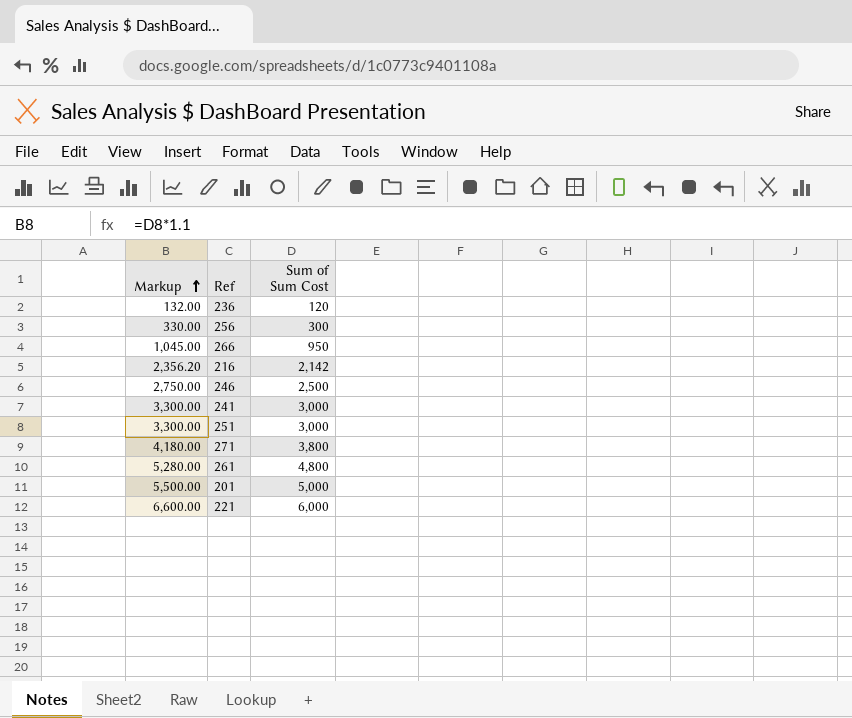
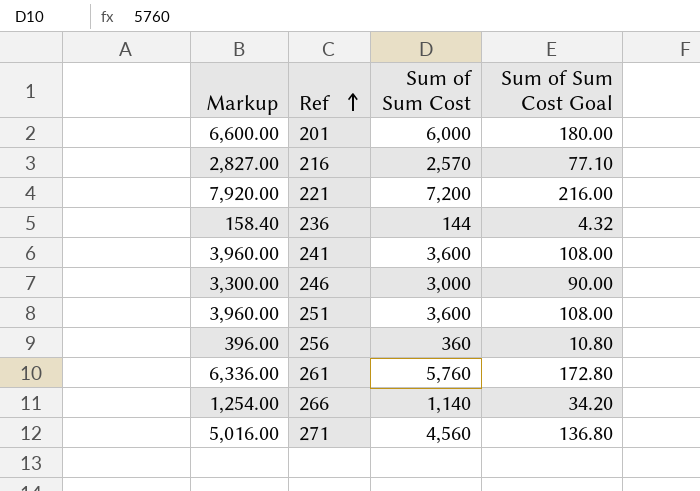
row order: Markup ascending -> Ref ascending
column Sum of Sum Cost Goal | formula: none -> [Sum of Sum Cost] * 0.03
201 | Markup: 5,500.00 -> 6,600.00
201 | Sum of Sum Cost: 5,000 -> 6,000
216 | Markup: 2,356.20 -> 2,827.00
216 | Sum of Sum Cost: 2,142 -> 2,570
221 | Markup: 6,600.00 -> 7,920.00
221 | Sum of Sum Cost: 6,000 -> 7,200
236 | Markup: 132.00 -> 158.40
236 | Sum of Sum Cost: 120 -> 144
241 | Markup: 3,300.00 -> 3,960.00
241 | Sum of Sum Cost: 3,000 -> 3,600
246 | Markup: 2,750.00 -> 3,300.00
246 | Sum of Sum Cost: 2,500 -> 3,000
251 | Markup: 3,300.00 -> 3,960.00
251 | Sum of Sum Cost: 3,000 -> 3,600
256 | Markup: 330.00 -> 396.00
256 | Sum of Sum Cost: 300 -> 360
261 | Markup: 5,280.00 -> 6,336.00
261 | Sum of Sum Cost: 4,800 -> 5,760
266 | Markup: 1,045.00 -> 1,254.00
266 | Sum of Sum Cost: 950 -> 1,140
271 | Markup: 4,180.00 -> 5,016.00
271 | Sum of Sum Cost: 3,800 -> 4,560

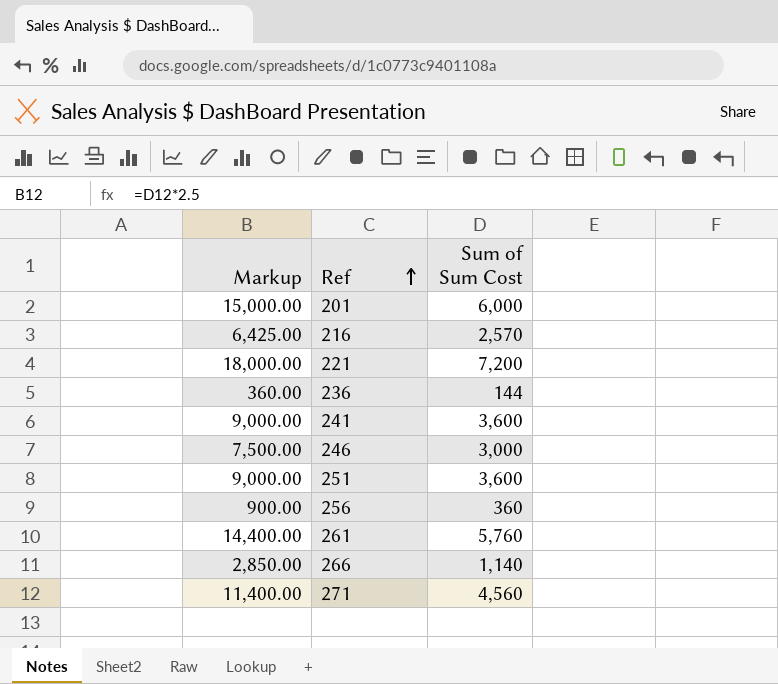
column Sum of Sum Cost Goal | formula: [Sum of Sum Cost] * 0.03 -> none
column Markup | formula: [Sum of Sum Cost] * 1.1 -> [Sum of Sum Cost] * 2.5

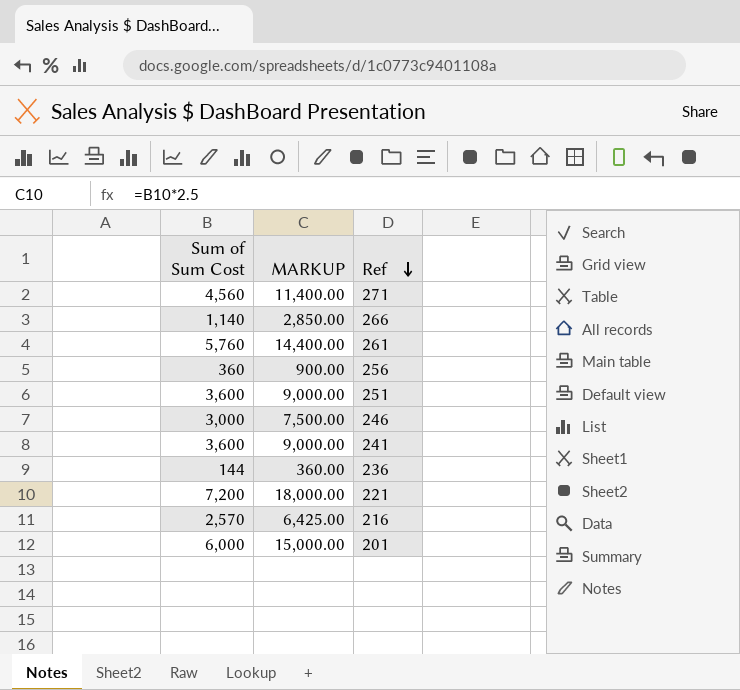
row order: Ref ascending -> Ref descending
column Sum of Sum Cost | position: 3 -> 1
column name: Markup -> MARKUP

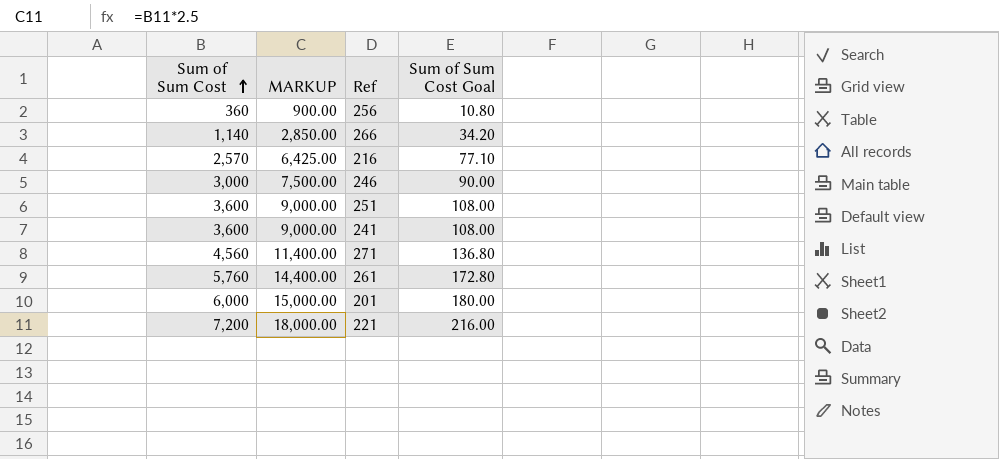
row order: Ref descending -> Sum of Sum Cost ascending
column Sum of Sum Cost Goal | formula: none -> [Sum of Sum Cost] * 0.03
row 236: 144 | 360.00 -> none

